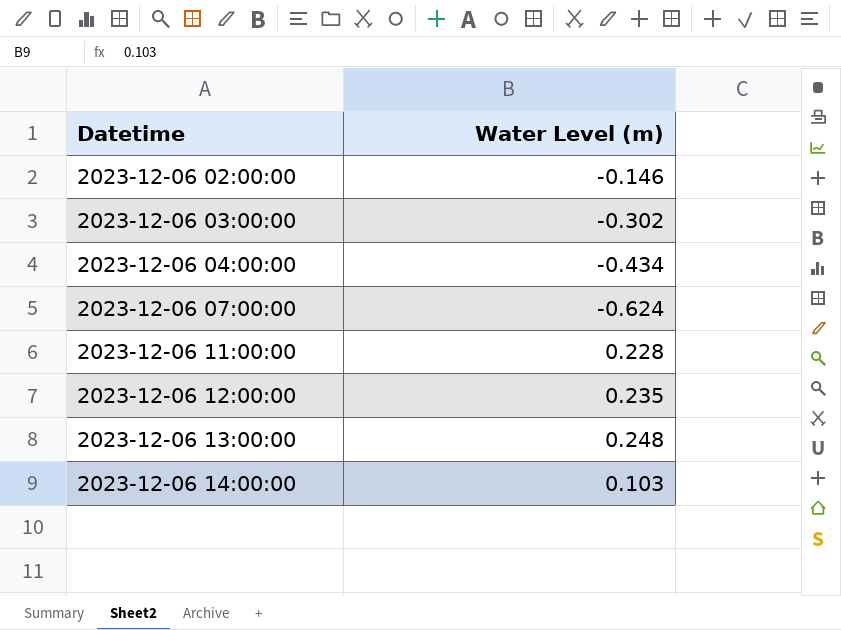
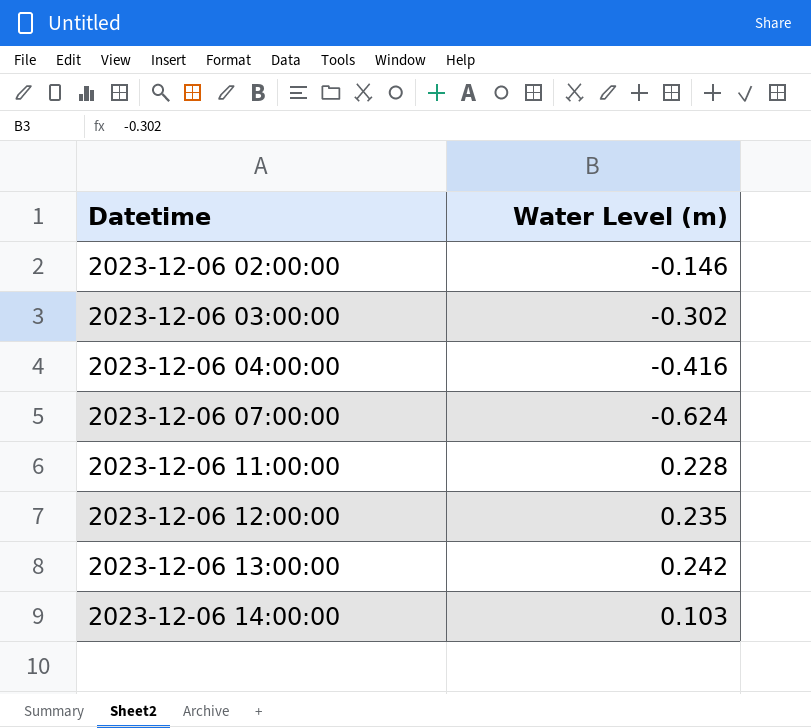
2023-12-06 04:00:00 | Water Level (m): -0.434 -> -0.416
2023-12-06 13:00:00 | Water Level (m): 0.248 -> 0.242

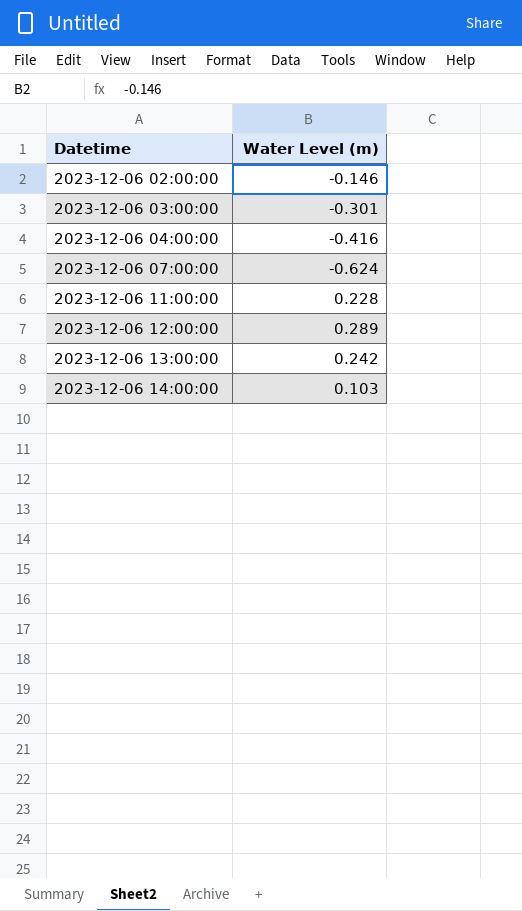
2023-12-06 03:00:00 | Water Level (m): -0.302 -> -0.301
2023-12-06 12:00:00 | Water Level (m): 0.235 -> 0.289

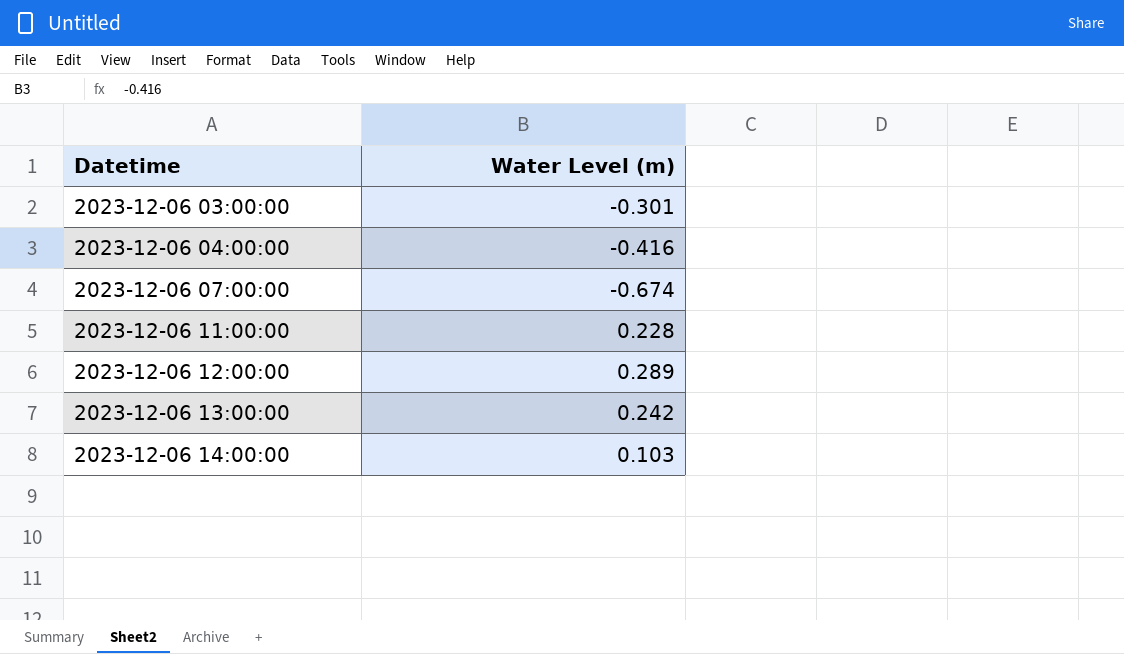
row 2023-12-06 02:00:00: -0.146 -> none
2023-12-06 07:00:00 | Water Level (m): -0.624 -> -0.674

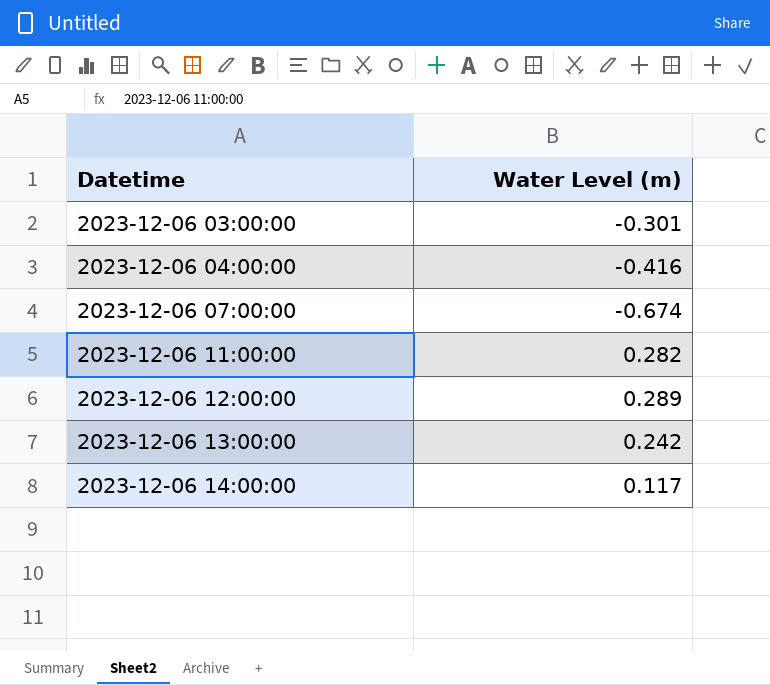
2023-12-06 11:00:00 | Water Level (m): 0.228 -> 0.282
2023-12-06 14:00:00 | Water Level (m): 0.103 -> 0.117

